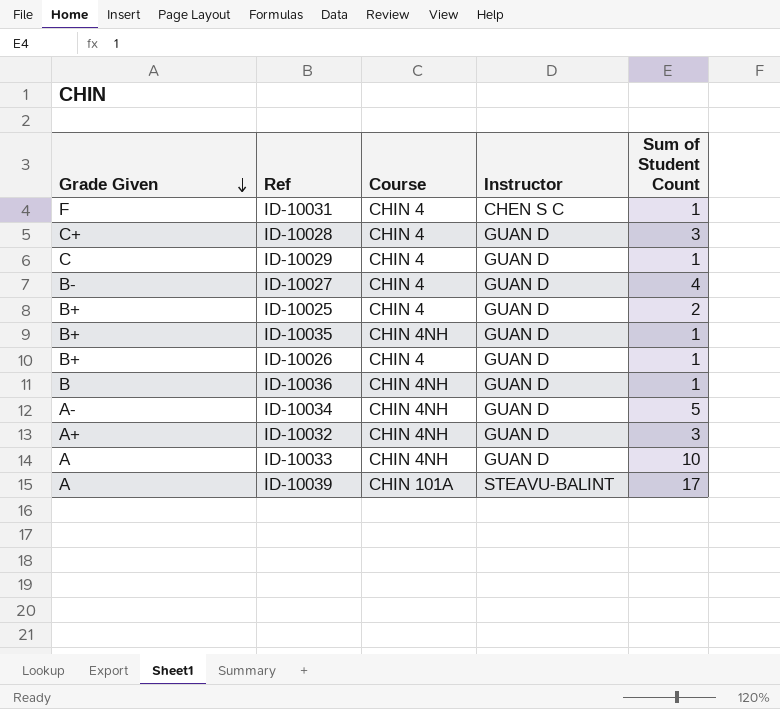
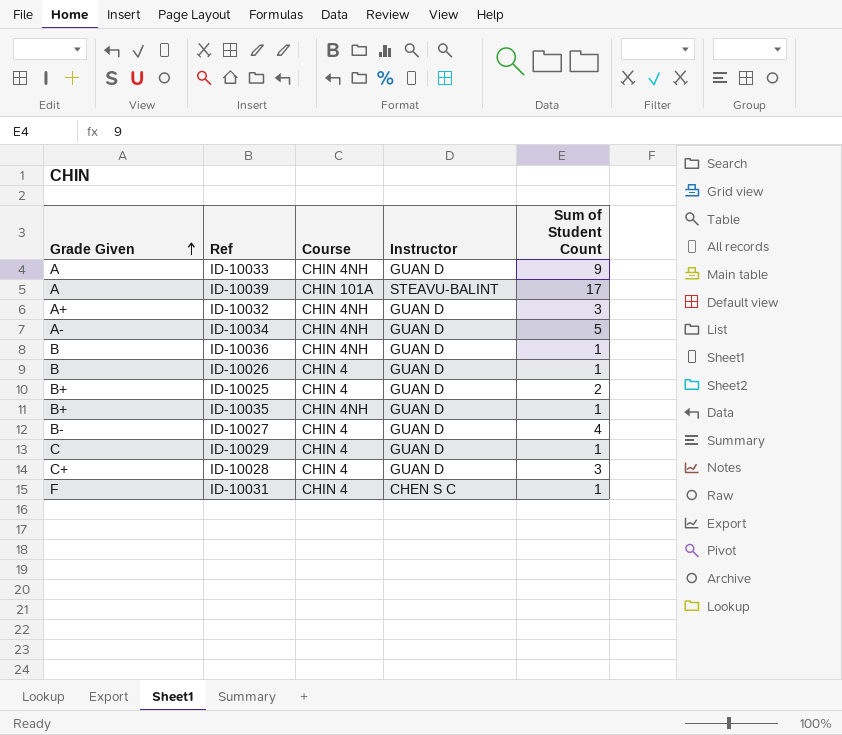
row order: Grade Given descending -> Grade Given ascending
ID-10033 | Sum of Student Count: 10 -> 9
ID-10026 | Grade Given: B+ -> B

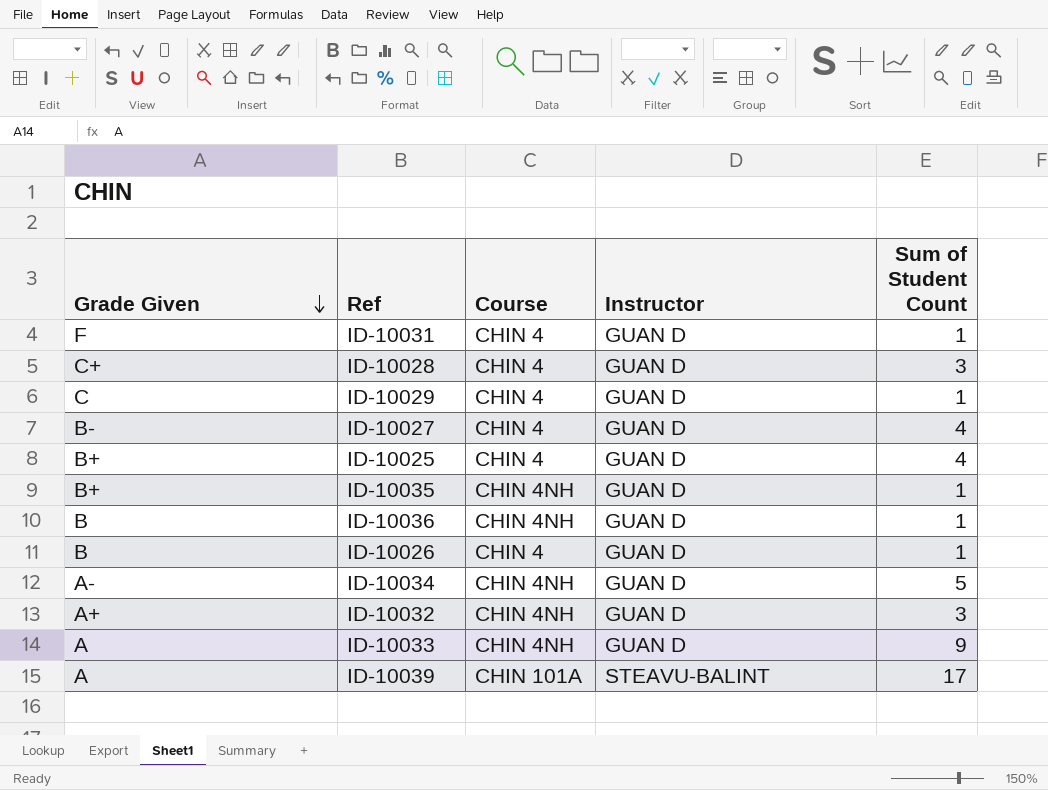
row order: Grade Given ascending -> Grade Given descending
ID-10031 | Instructor: CHEN S C -> GUAN D
ID-10025 | Sum of Student Count: 2 -> 4

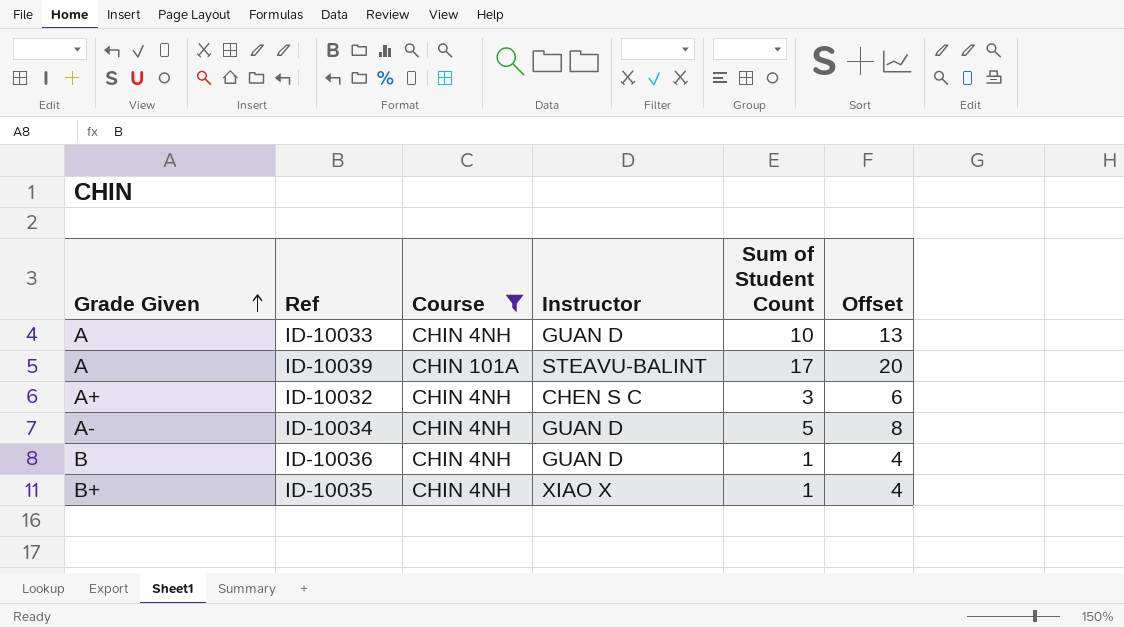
filter: none -> Course != CHIN 4
row order: Grade Given descending -> Grade Given ascending
column Offset | formula: none -> [Sum of Student Count] + 3
ID-10033 | Sum of Student Count: 9 -> 10
ID-10032 | Instructor: GUAN D -> CHEN S C
ID-10035 | Instructor: GUAN D -> XIAO X

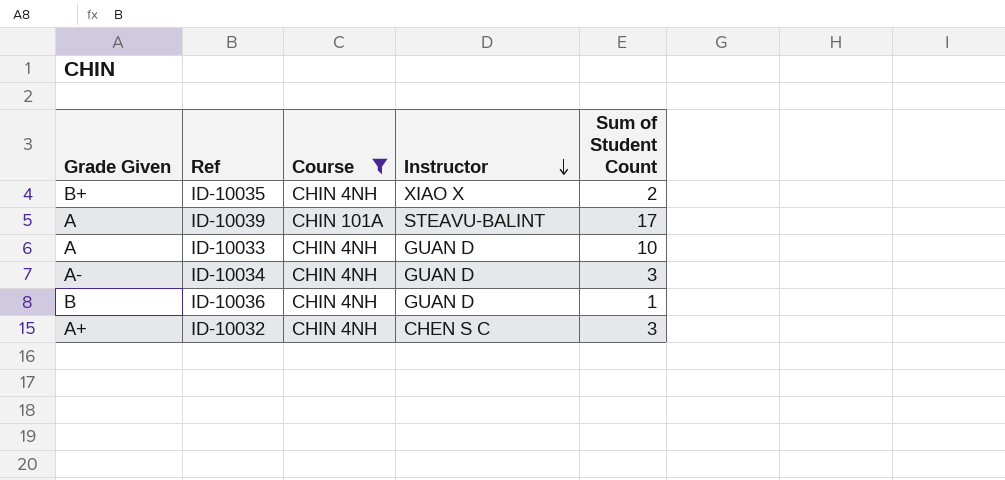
row order: Grade Given ascending -> Instructor descending
column Offset | formula: [Sum of Student Count] + 3 -> none
ID-10035 | Sum of Student Count: 1 -> 2
ID-10034 | Sum of Student Count: 5 -> 3

